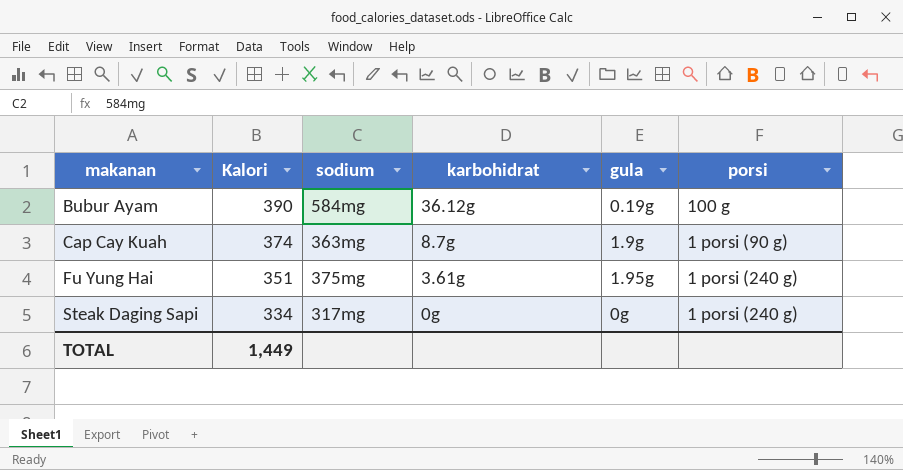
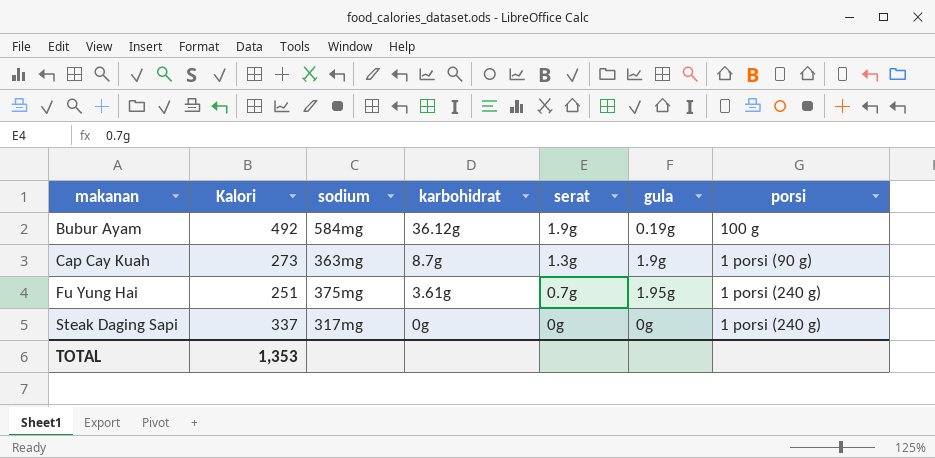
column serat | position: none -> 5
Bubur Ayam | Kalori: 390 -> 492
Cap Cay Kuah | Kalori: 374 -> 273
Fu Yung Hai | Kalori: 351 -> 251
Steak Daging Sapi | Kalori: 334 -> 337
TOTAL | Kalori: 1,449 -> 1,353

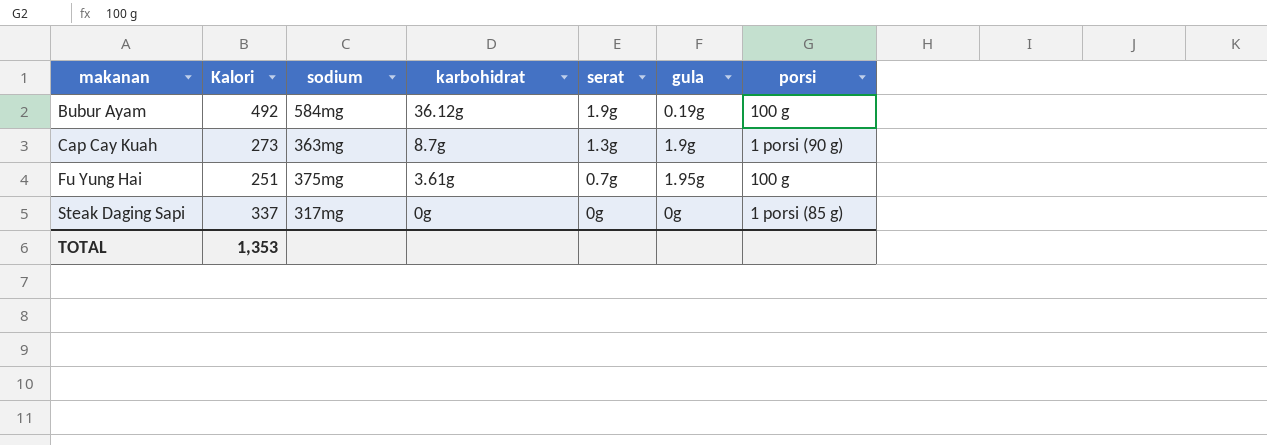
Fu Yung Hai | porsi: 1 porsi (240 g) -> 100 g
Steak Daging Sapi | porsi: 1 porsi (240 g) -> 1 porsi (85 g)

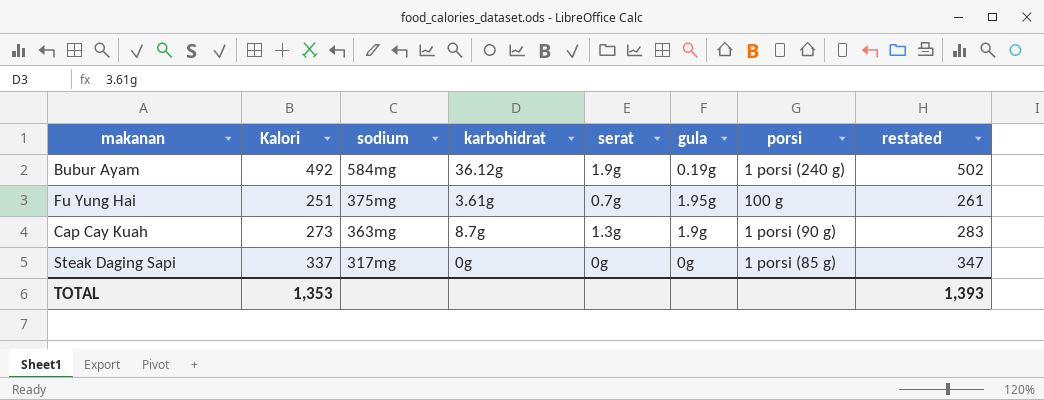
row order: makanan ascending -> sodium descending
column restated | formula: none -> [Kalori] + 10
Bubur Ayam | porsi: 100 g -> 1 porsi (240 g)

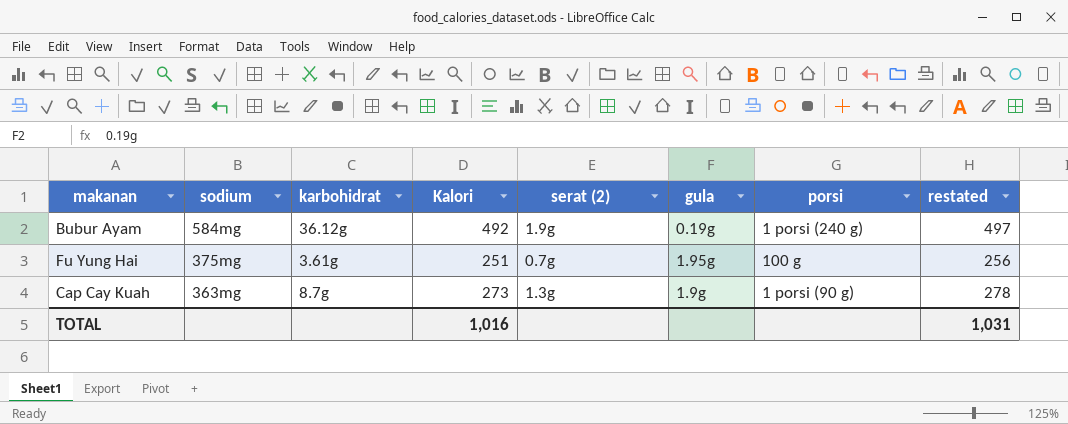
column Kalori | position: 2 -> 4
column name: serat -> serat (2)
column restated | formula: [Kalori] + 10 -> [Kalori] + 5
row Steak Daging Sapi: 337 | 317mg | 0g | 0g | 0g | 1 porsi (85 g) | 347 -> none
TOTAL | Kalori: 1,353 -> 1,016
TOTAL | restated: 1,393 -> 1,031

